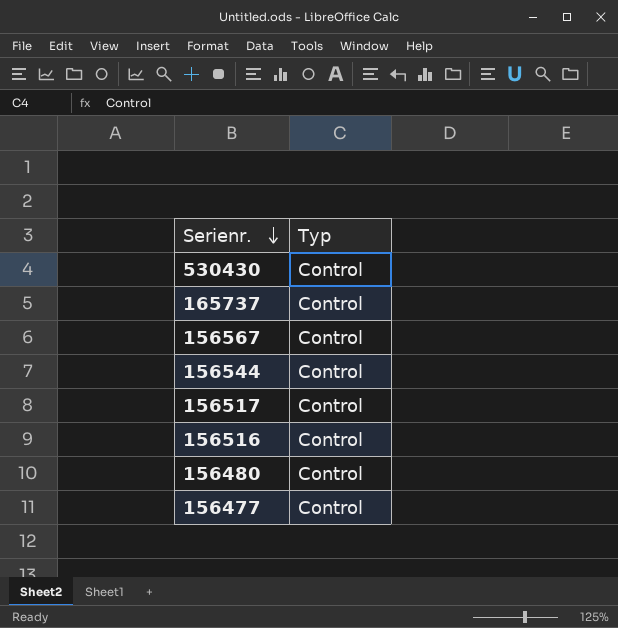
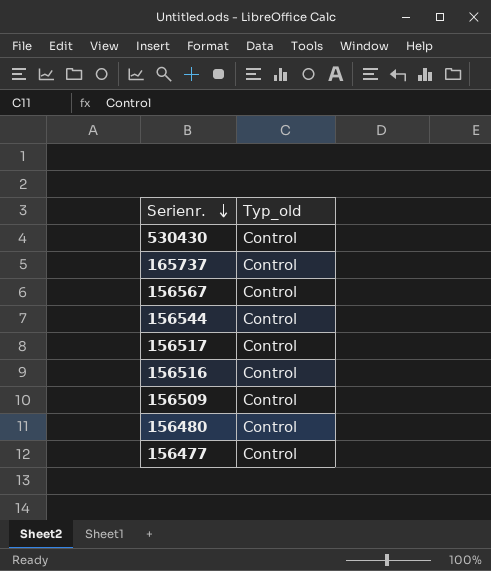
column name: Typ -> Typ_old
row 156509: none -> Control

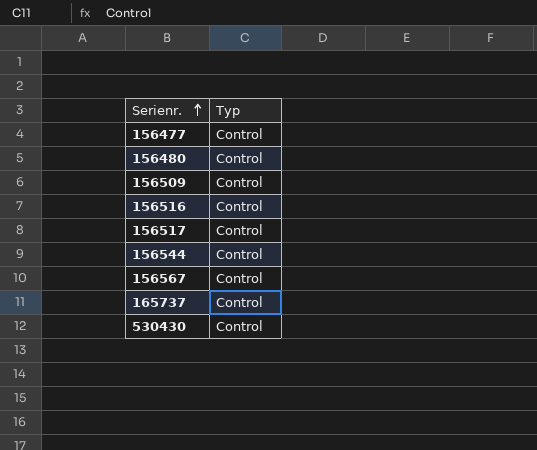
row order: Serienr. descending -> Serienr. ascending
column name: Typ_old -> Typ

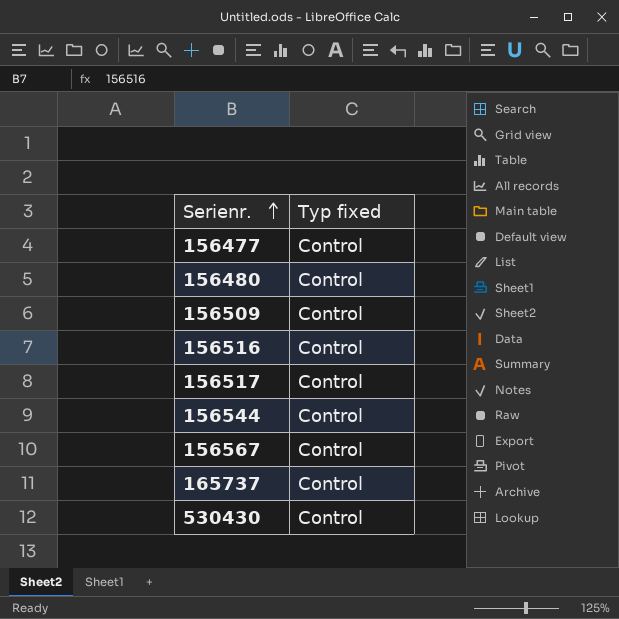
column name: Typ -> Typ fixed

